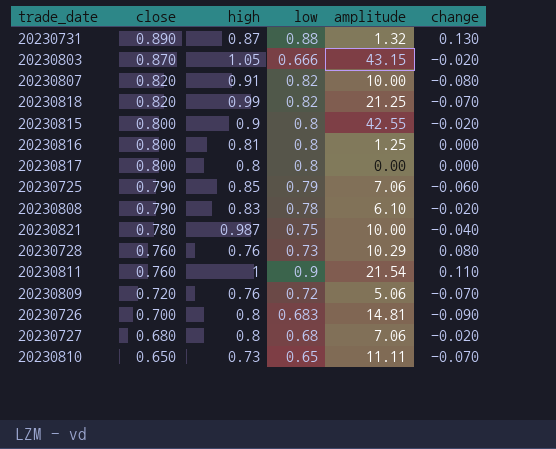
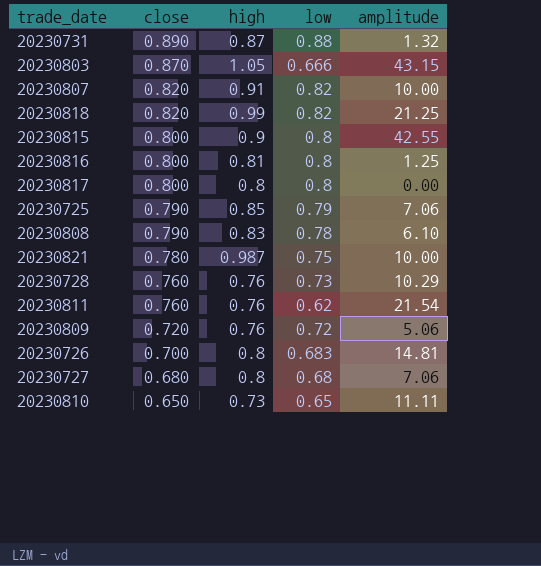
column change | position: 6 -> none
20230811 | high: 1 -> 0.76
20230811 | low: 0.9 -> 0.62

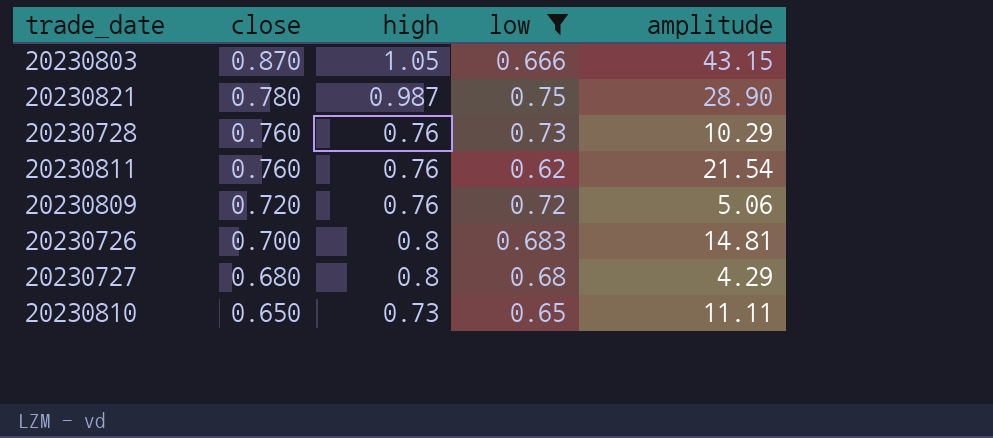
filter: none -> low <= 0.75
20230821 | amplitude: 10.00 -> 28.90
20230727 | amplitude: 7.06 -> 4.29

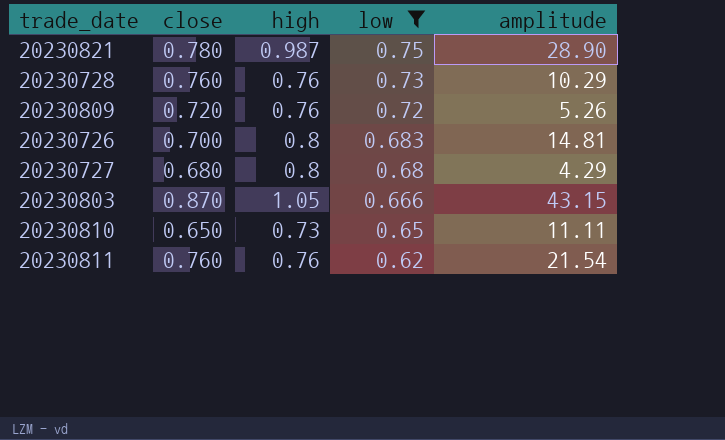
row order: close descending -> low descending
20230809 | amplitude: 5.06 -> 5.26

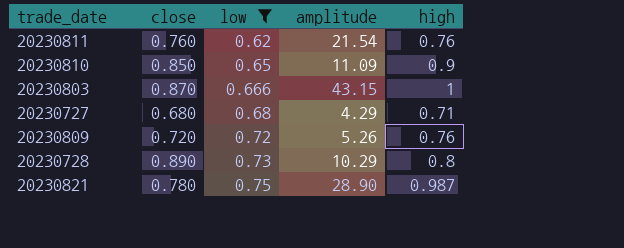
row order: low descending -> low ascending
column high | position: 3 -> 5
row 20230726: 0.700 | 0.8 | 0.683 | 14.81 -> none
20230810 | close: 0.650 -> 0.850
20230810 | amplitude: 11.11 -> 11.09
20230810 | high: 0.73 -> 0.9
20230803 | high: 1.05 -> 1
20230727 | high: 0.8 -> 0.71
20230728 | close: 0.760 -> 0.890
20230728 | high: 0.76 -> 0.8

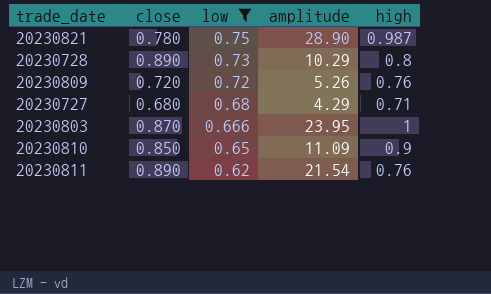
row order: low ascending -> low descending
20230803 | amplitude: 43.15 -> 23.95
20230811 | close: 0.760 -> 0.890

